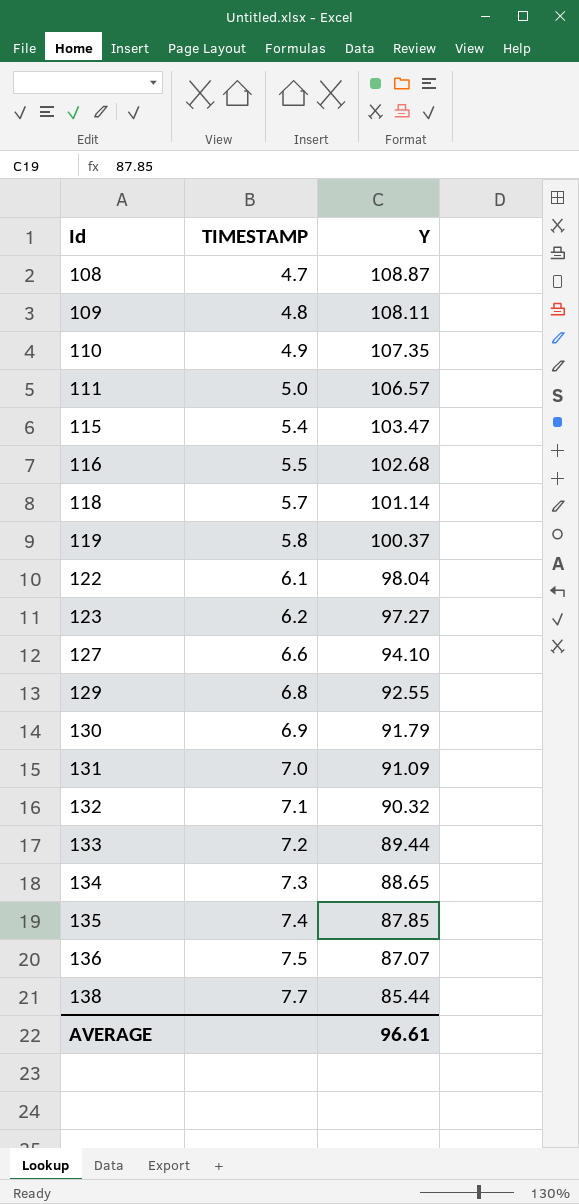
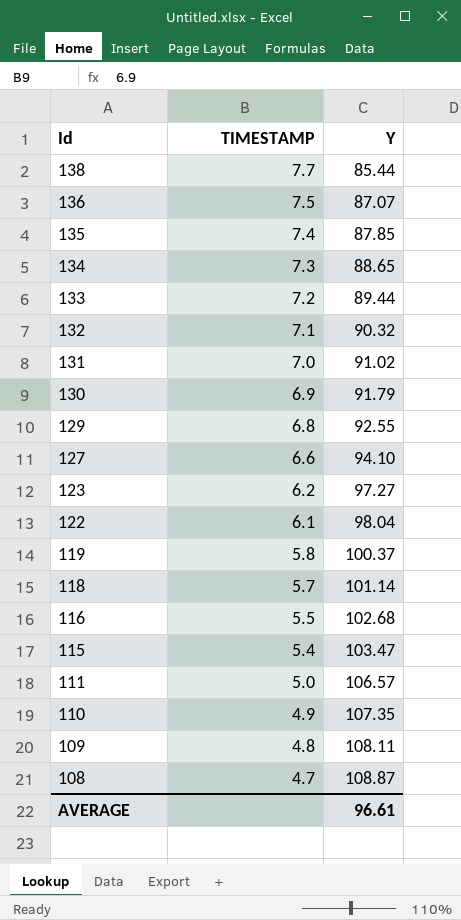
row order: Id ascending -> Id descending
131 | Y: 91.09 -> 91.02

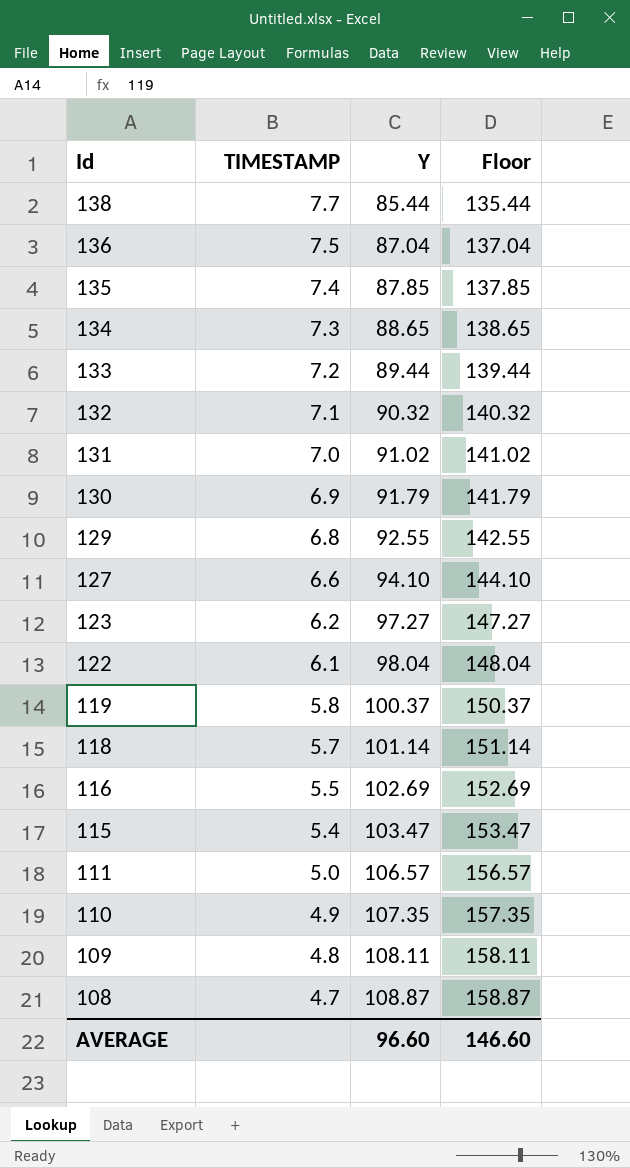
column Floor | formula: none -> [Y] + 50
136 | Y: 87.07 -> 87.04
116 | Y: 102.68 -> 102.69
AVERAGE | Y: 96.61 -> 96.60

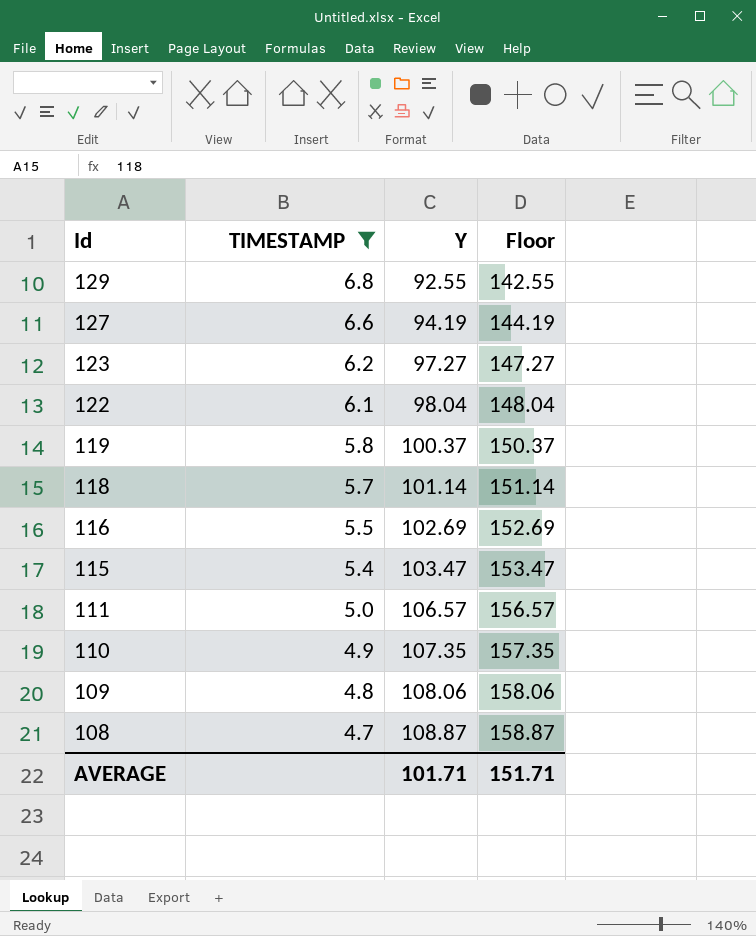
filter: none -> TIMESTAMP <= 6.8
127 | Y: 94.10 -> 94.19
127 | Floor: 144.10 -> 144.19
109 | Y: 108.11 -> 108.06
109 | Floor: 158.11 -> 158.06
AVERAGE | Y: 96.60 -> 101.71
AVERAGE | Floor: 146.60 -> 151.71

